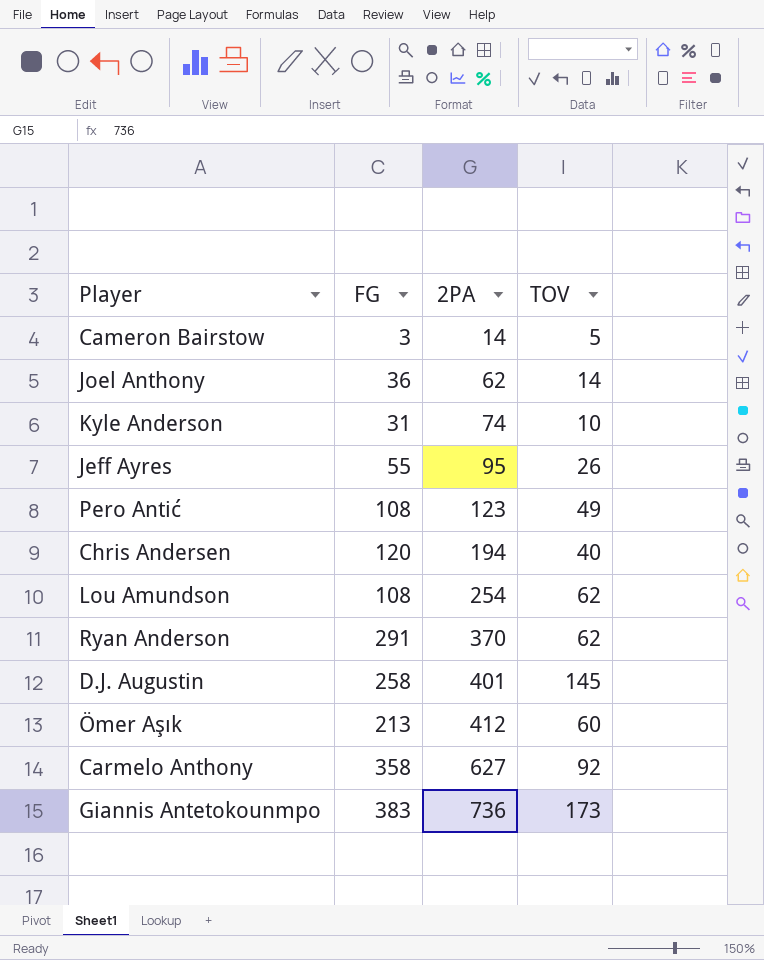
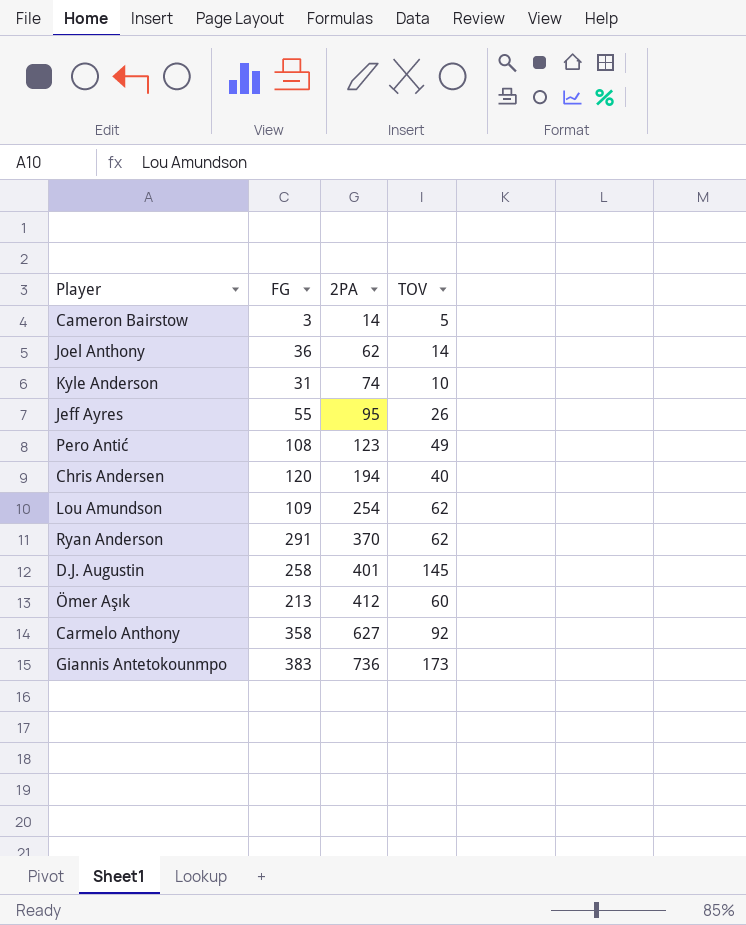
Lou Amundson | FG: 108 -> 109

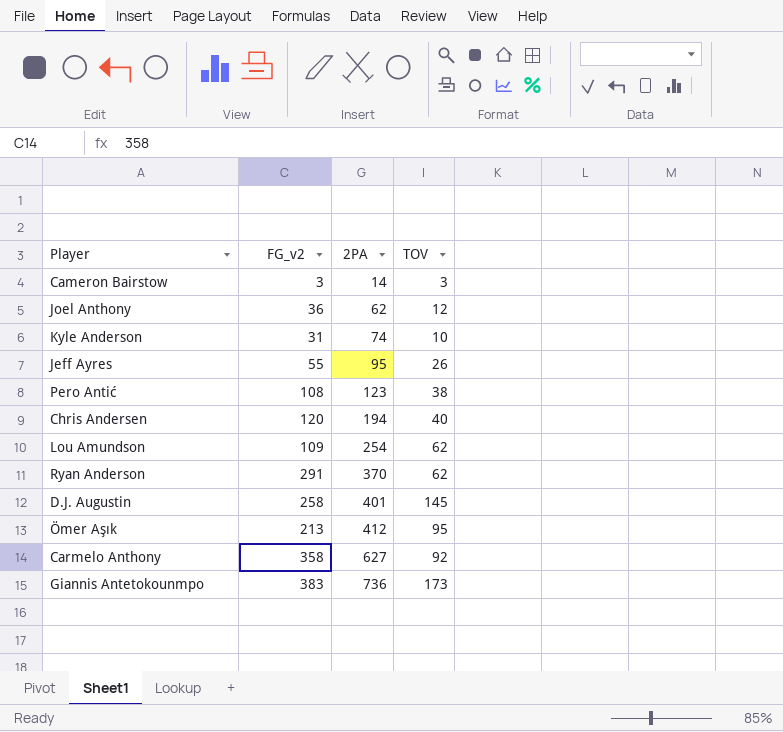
column name: FG -> FG_v2
Cameron Bairstow | TOV: 5 -> 3
Joel Anthony | TOV: 14 -> 12
Pero Antić | TOV: 49 -> 38
Ömer Aşık | TOV: 60 -> 95

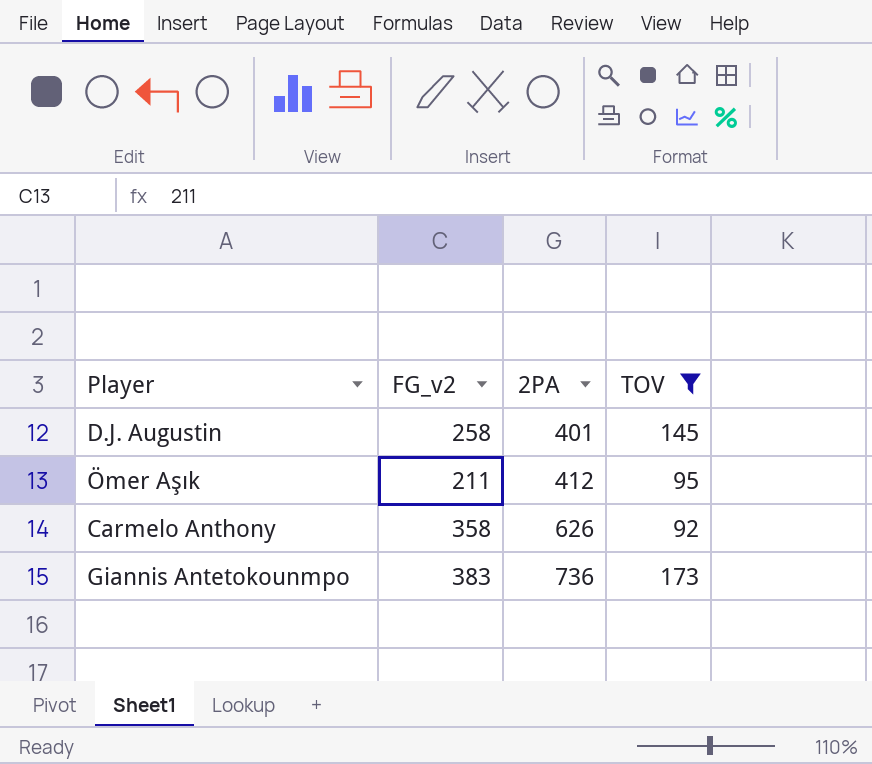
filter: none -> TOV >= 92
Ömer Aşık | FG_v2: 213 -> 211
Carmelo Anthony | 2PA: 627 -> 626

